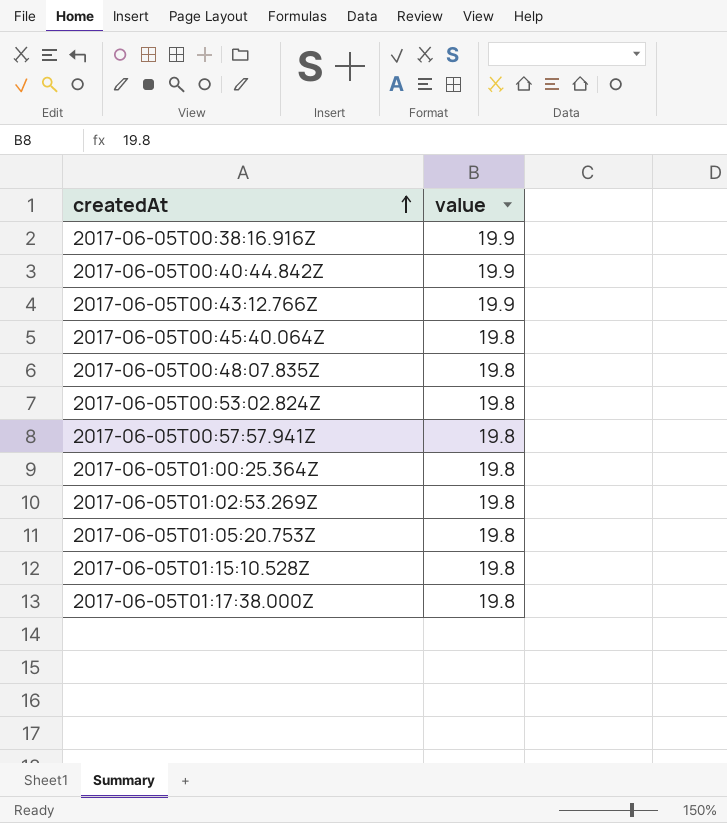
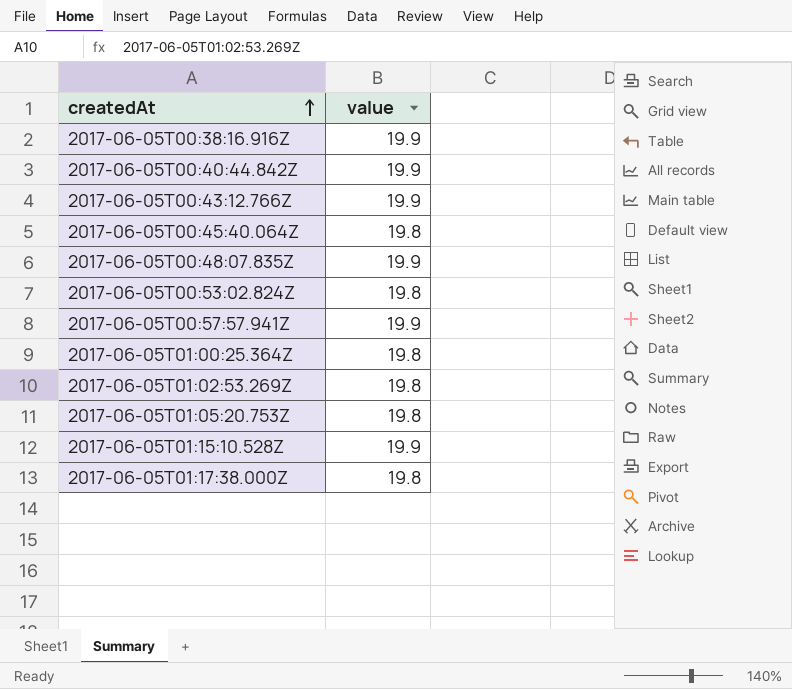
2017-06-05T00:48:07.835Z | value: 19.8 -> 19.9
2017-06-05T00:57:57.941Z | value: 19.8 -> 19.9
2017-06-05T01:15:10.528Z | value: 19.8 -> 19.9

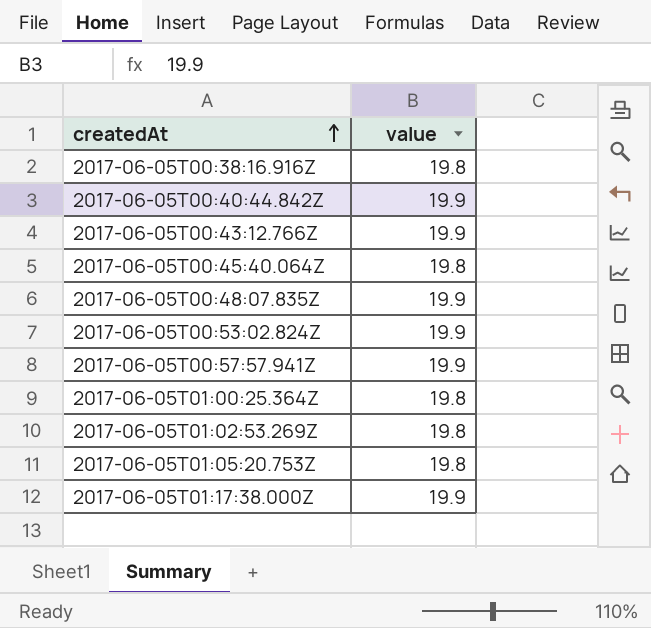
row 2017-06-05T01:15:10.528Z: 19.9 -> none
2017-06-05T00:38:16.916Z | value: 19.9 -> 19.8
2017-06-05T00:53:02.824Z | value: 19.8 -> 19.9
2017-06-05T01:17:38.000Z | value: 19.8 -> 19.9

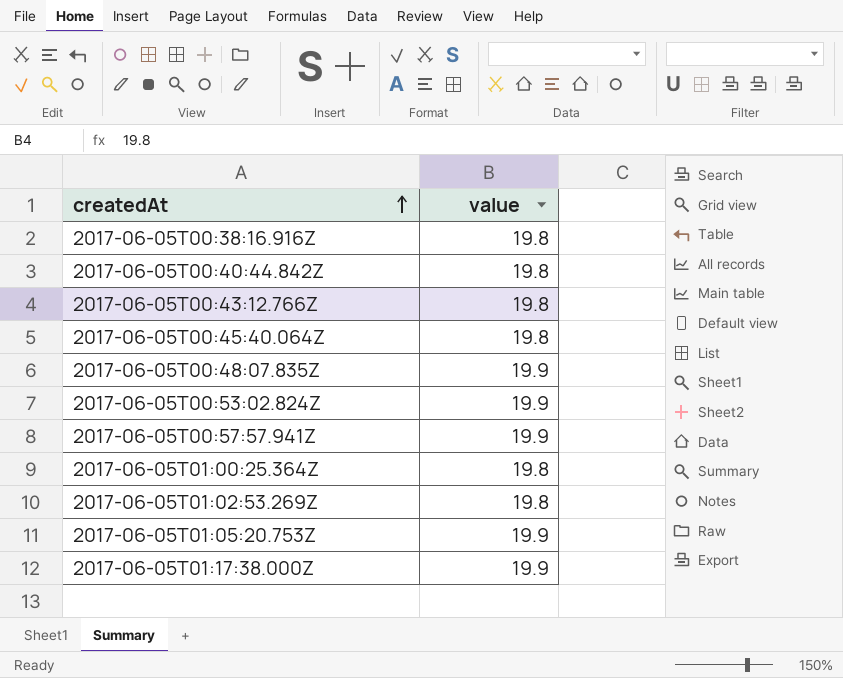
2017-06-05T00:40:44.842Z | value: 19.9 -> 19.8
2017-06-05T00:43:12.766Z | value: 19.9 -> 19.8
2017-06-05T01:05:20.753Z | value: 19.8 -> 19.9

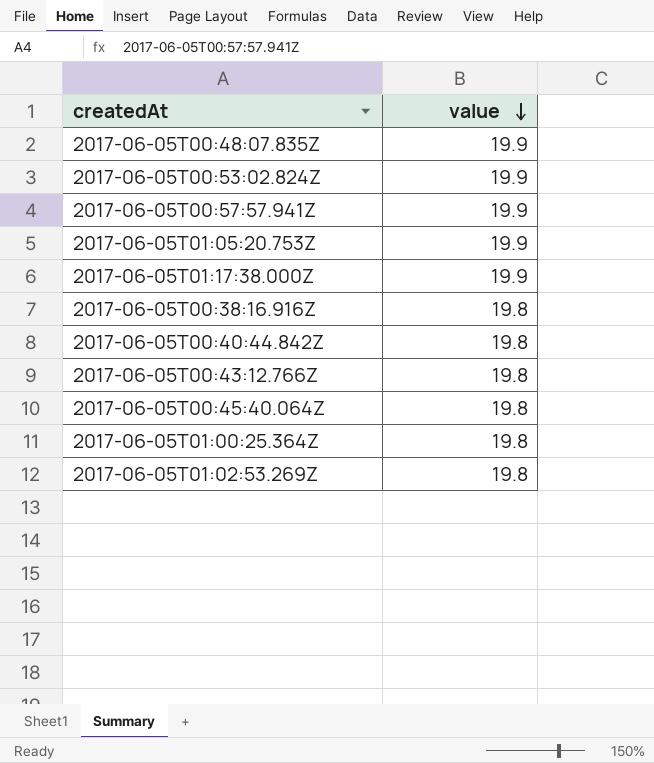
row order: createdAt ascending -> value descending

